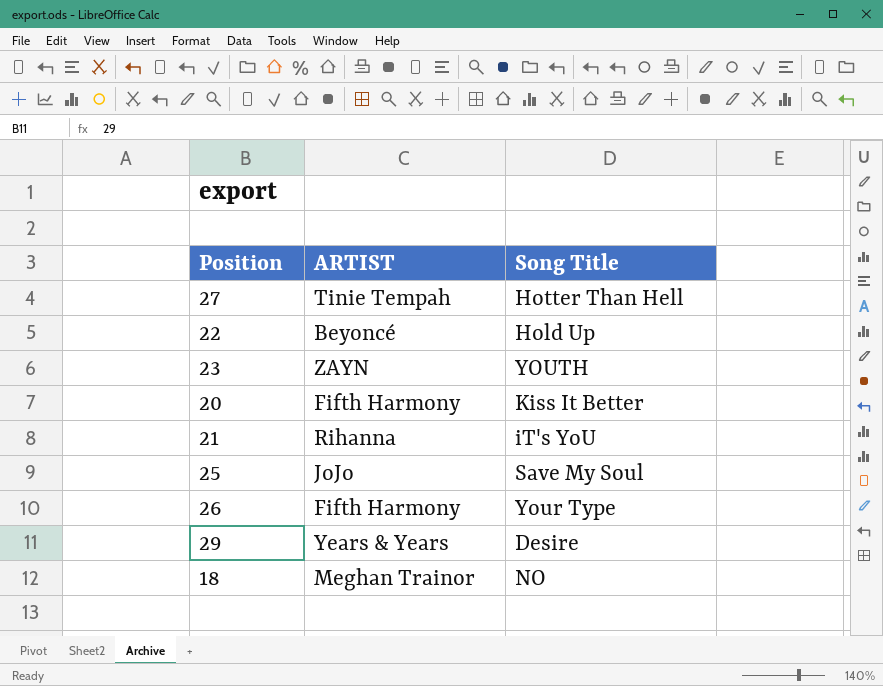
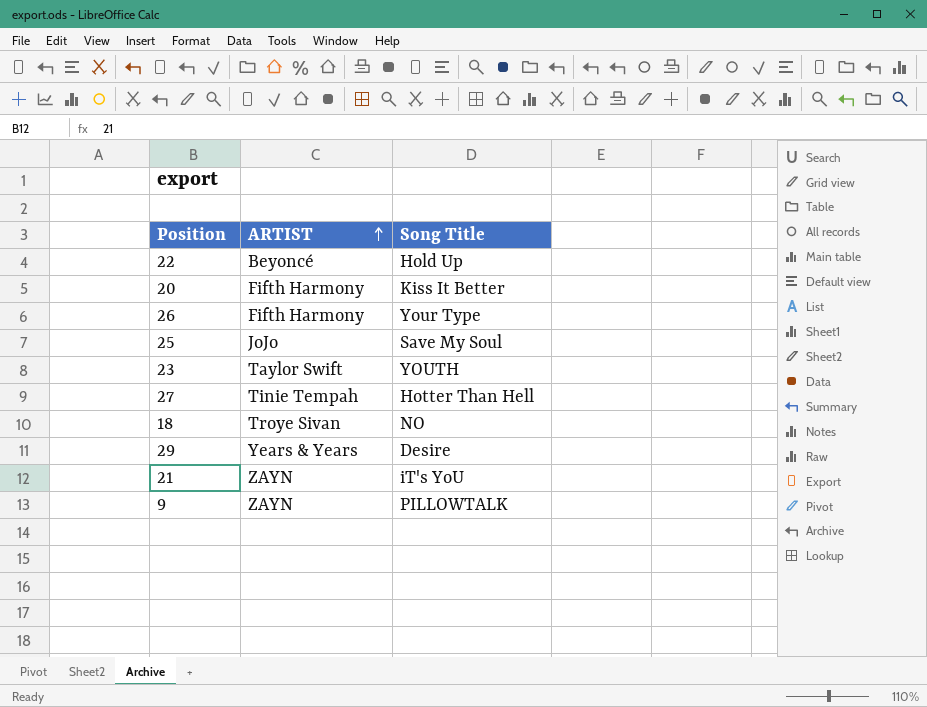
row order: none -> ARTIST ascending
23 | ARTIST: ZAYN -> Taylor Swift
18 | ARTIST: Meghan Trainor -> Troye Sivan
21 | ARTIST: Rihanna -> ZAYN
row 9: none -> ZAYN | PILLOWTALK

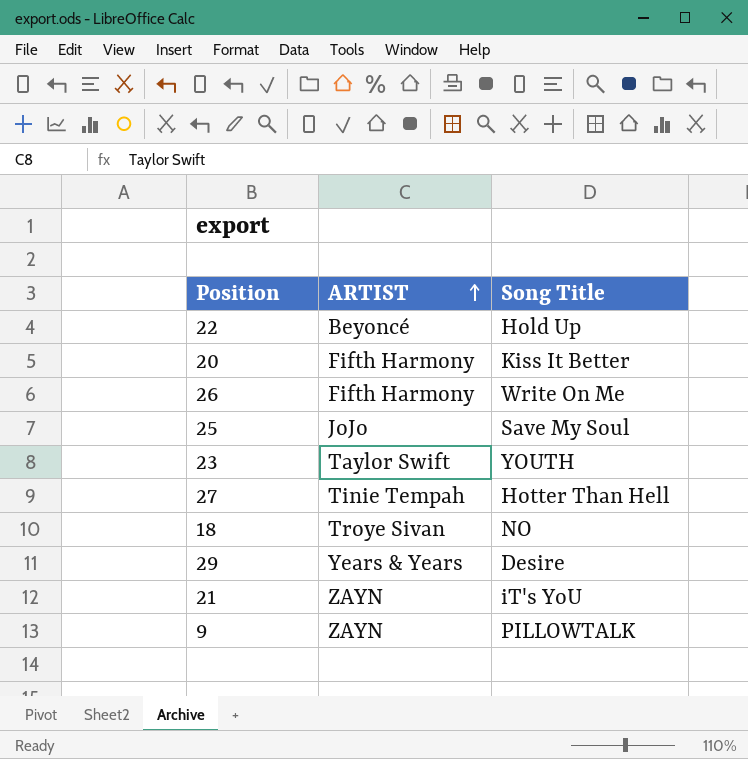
26 | Song Title: Your Type -> Write On Me

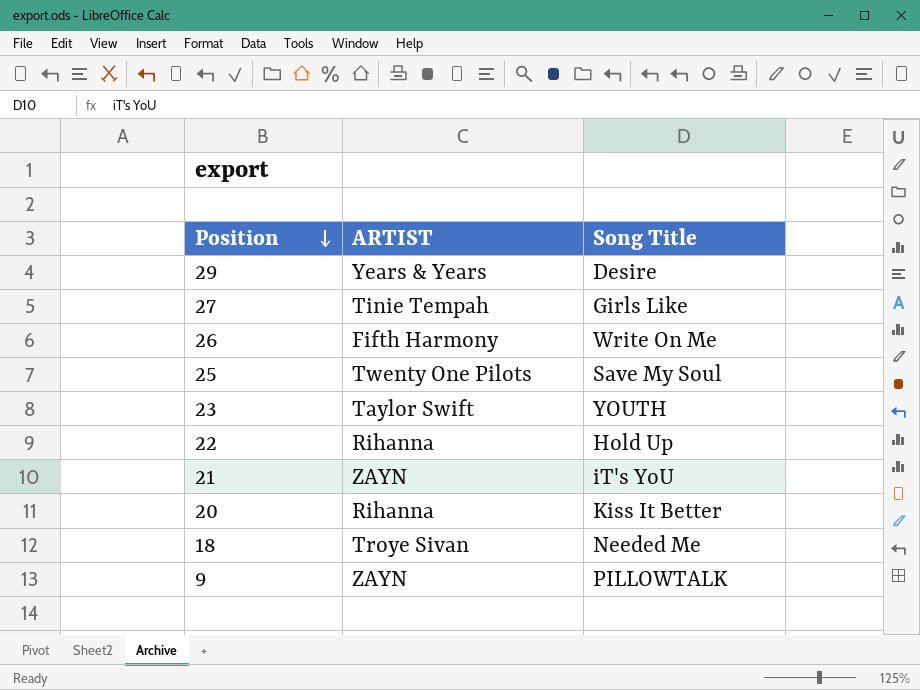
row order: ARTIST ascending -> Position descending
27 | Song Title: Hotter Than Hell -> Girls Like
25 | ARTIST: JoJo -> Twenty One Pilots
22 | ARTIST: Beyoncé -> Rihanna
20 | ARTIST: Fifth Harmony -> Rihanna
18 | Song Title: NO -> Needed Me

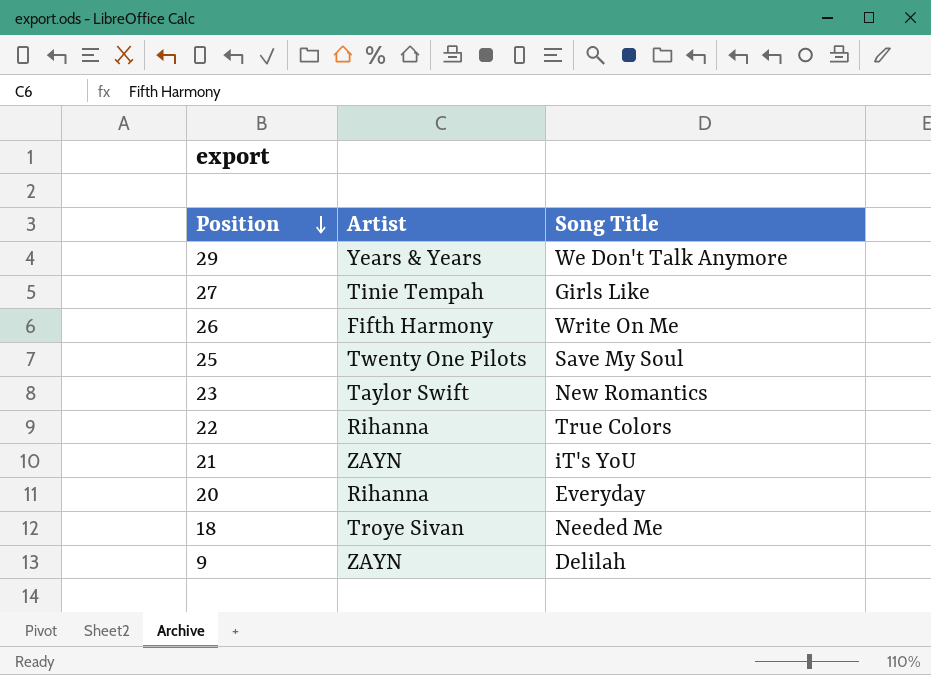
column name: ARTIST -> Artist
29 | Song Title: Desire -> We Don't Talk Anymore
23 | Song Title: YOUTH -> New Romantics
22 | Song Title: Hold Up -> True Colors
20 | Song Title: Kiss It Better -> Everyday
9 | Song Title: PILLOWTALK -> Delilah

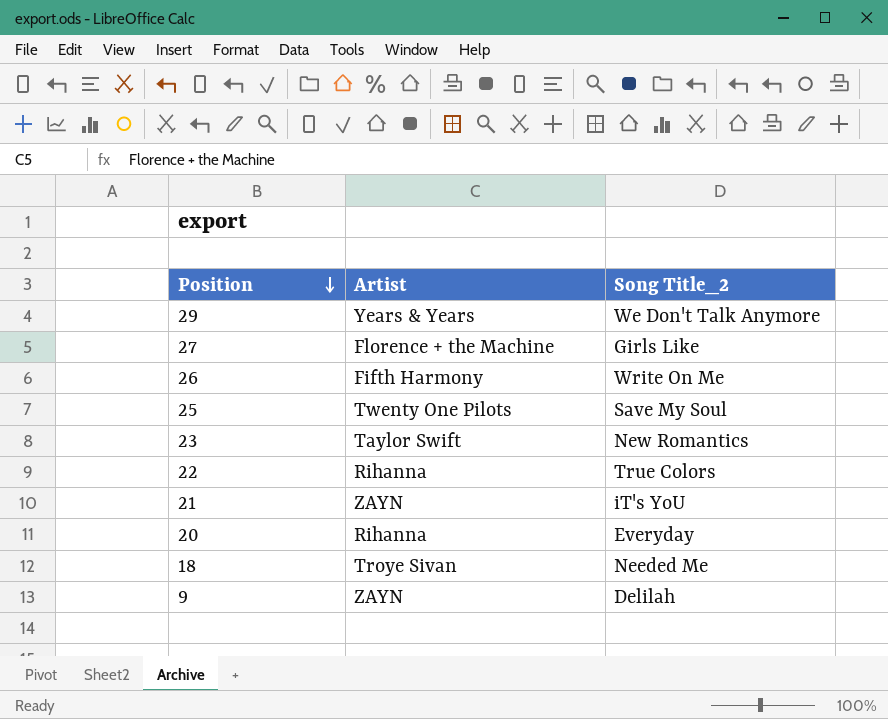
column name: Song Title -> Song Title_2
27 | Artist: Tinie Tempah -> Florence + the Machine

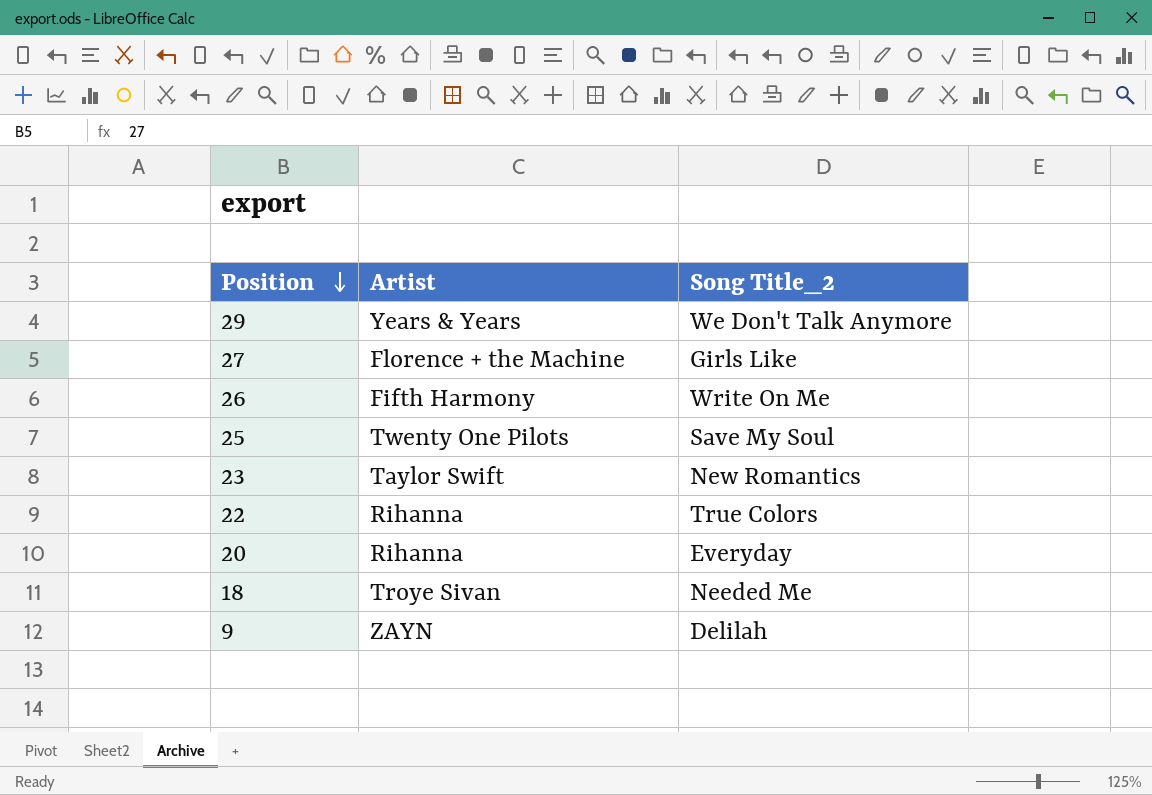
row 21: ZAYN | iT's YoU -> none

